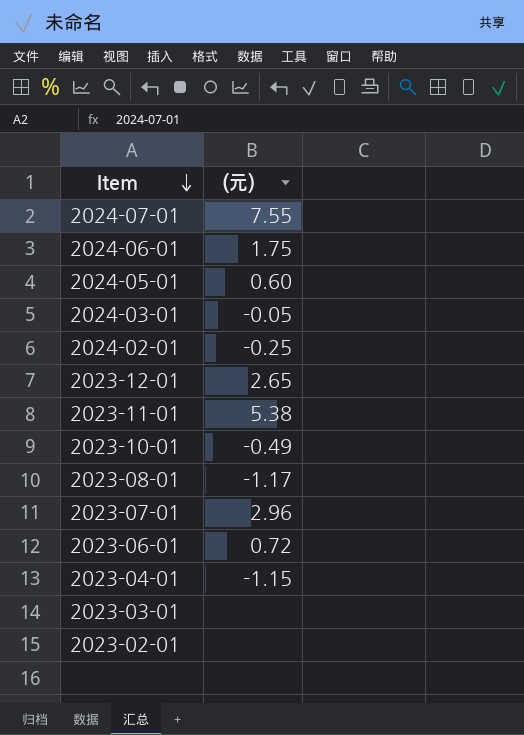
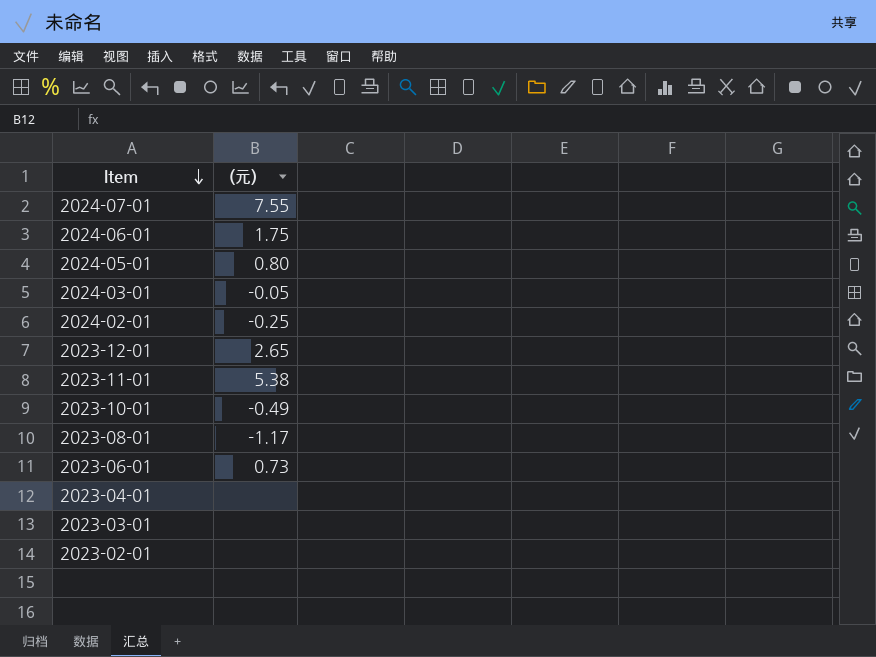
row 2023-07-01: 2.96 -> none
2024-05-01 | (元): 0.60 -> 0.80
2023-06-01 | (元): 0.72 -> 0.73
2023-04-01 | (元): -1.15 -> none

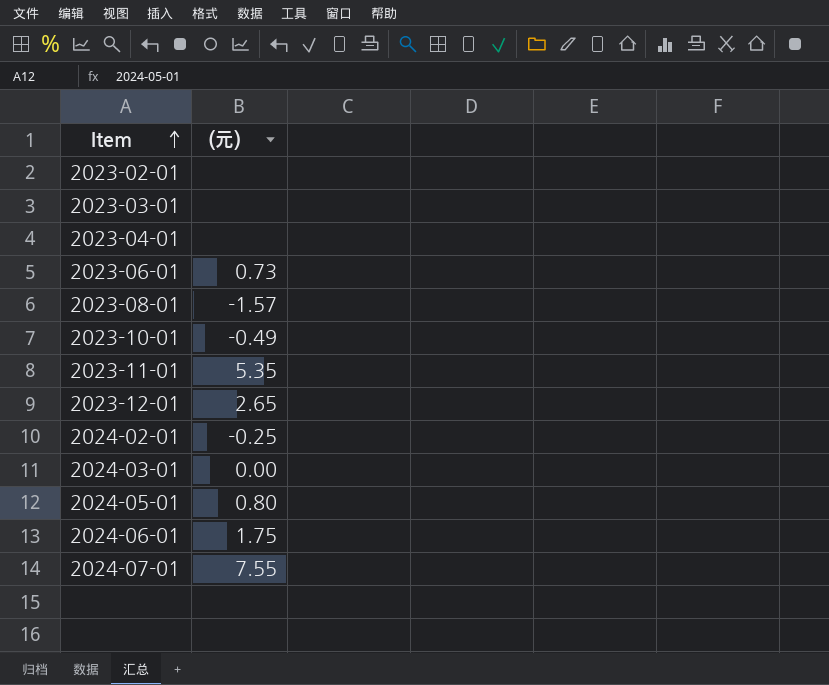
row order: Item descending -> Item ascending
2023-08-01 | (元): -1.17 -> -1.57
2023-11-01 | (元): 5.38 -> 5.35
2024-03-01 | (元): -0.05 -> 0.00

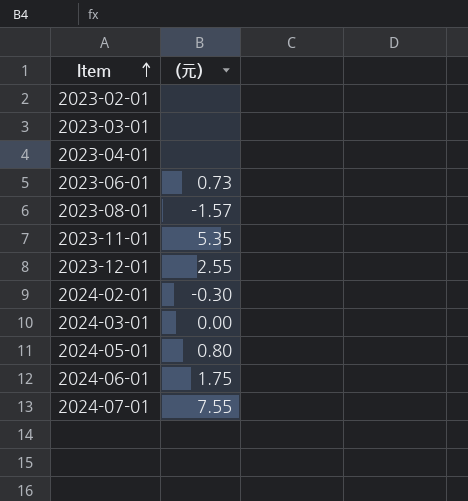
row 2023-10-01: -0.49 -> none
2023-12-01 | (元): 2.65 -> 2.55
2024-02-01 | (元): -0.25 -> -0.30

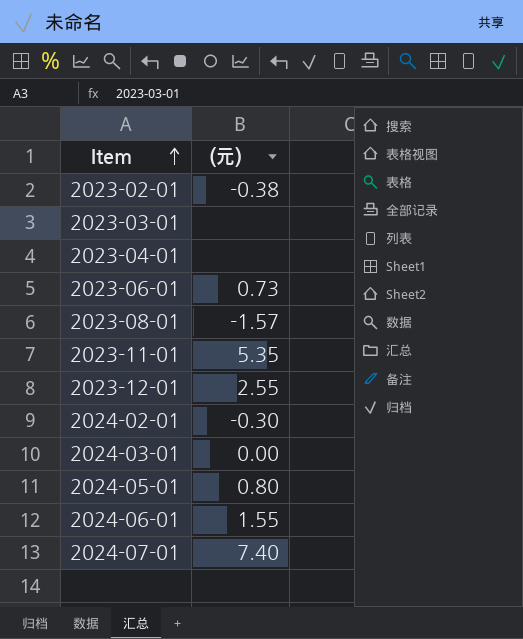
2023-02-01 | (元): none -> -0.38
2024-06-01 | (元): 1.75 -> 1.55
2024-07-01 | (元): 7.55 -> 7.40

